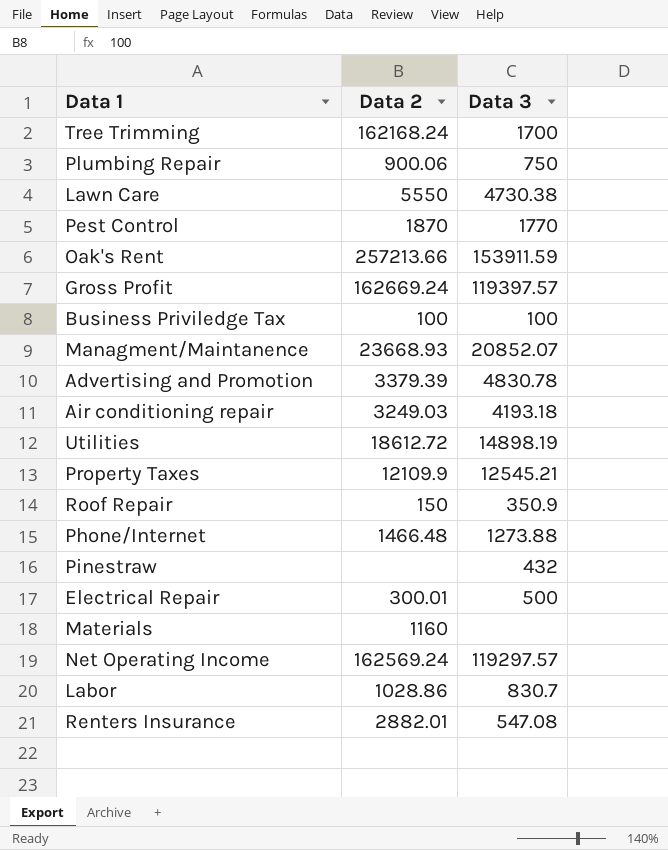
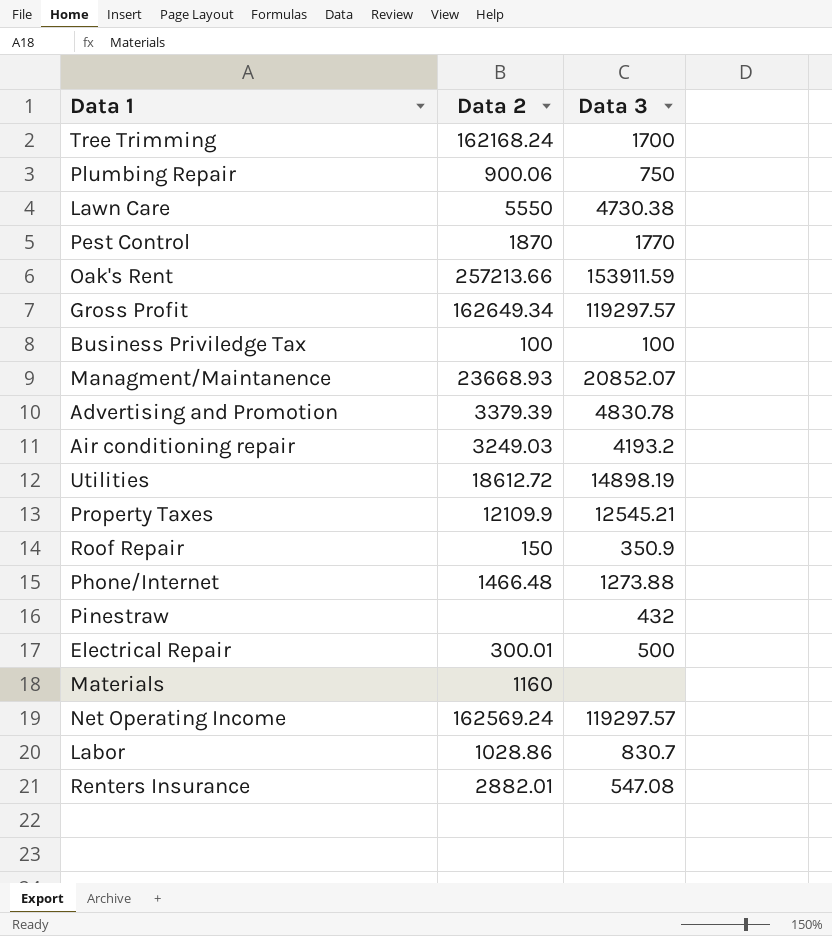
Gross Profit | Data 2: 162669.24 -> 162649.34
Gross Profit | Data 3: 119397.57 -> 119297.57
Air conditioning repair | Data 3: 4193.18 -> 4193.2

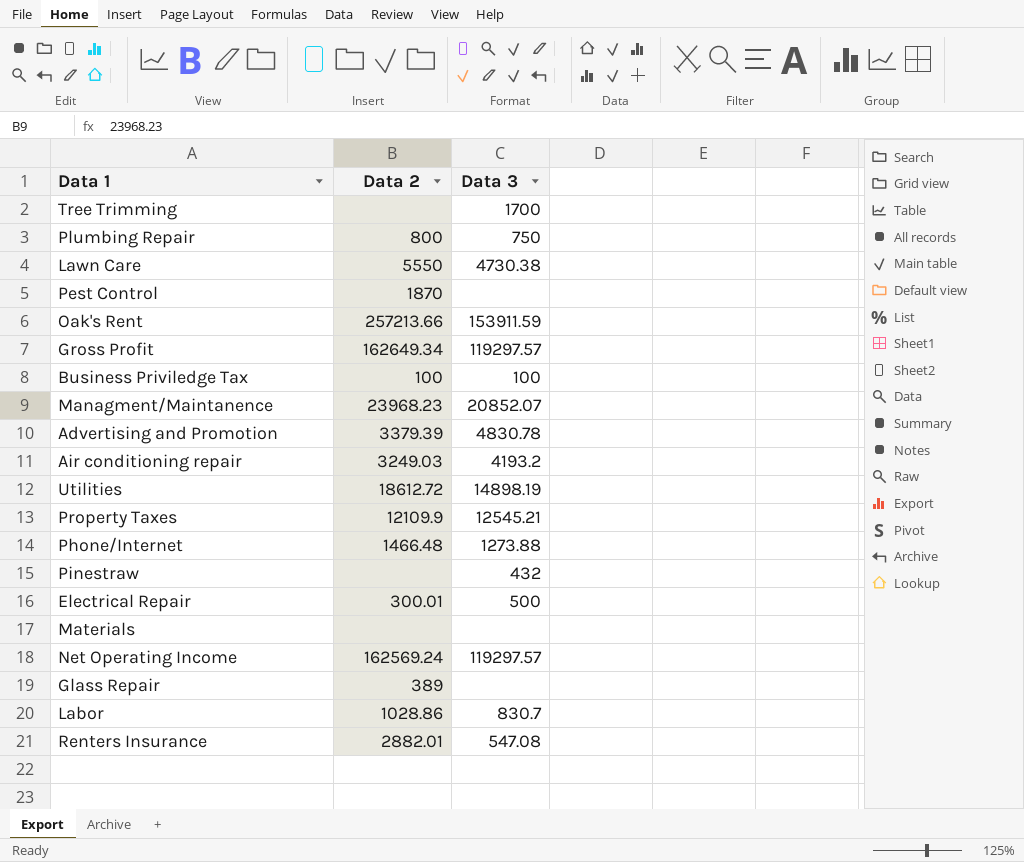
row Roof Repair: 150 | 350.9 -> none
Tree Trimming | Data 2: 162168.24 -> none
Plumbing Repair | Data 2: 900.06 -> 800
Pest Control | Data 3: 1770 -> none
Managment/Maintanence | Data 2: 23668.93 -> 23968.23
Materials | Data 2: 1160 -> none
row Glass Repair: none -> 389 | none

